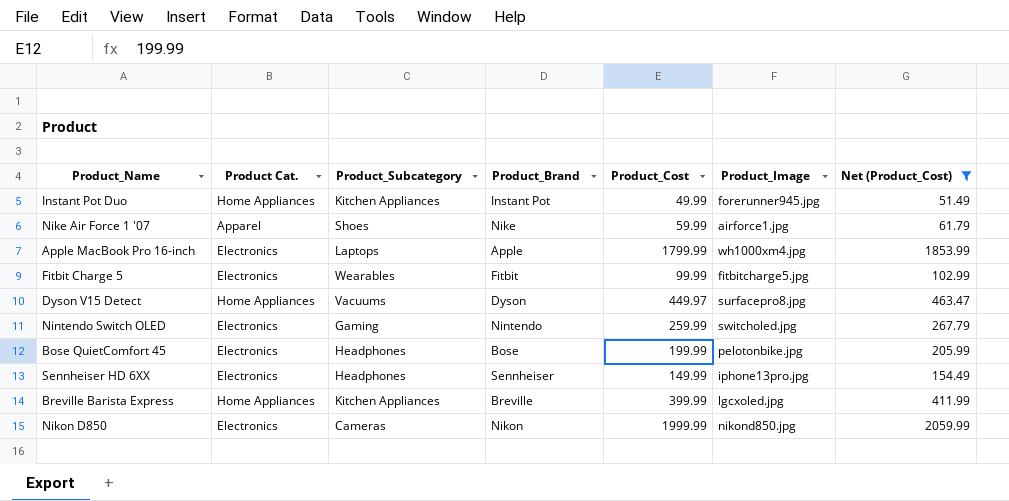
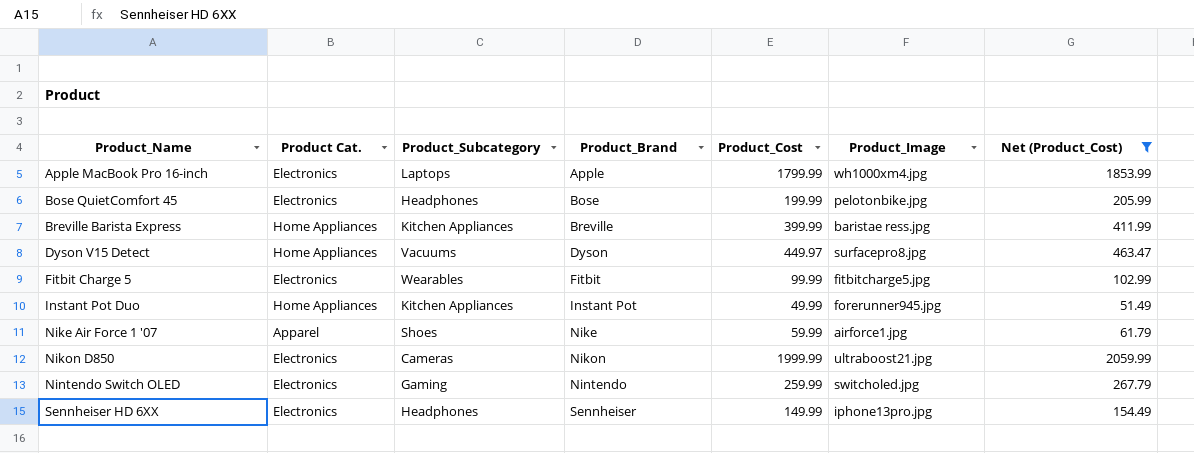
row order: none -> Product_Name ascending
Breville Barista Express | Product_Image: lgcxoled.jpg -> baristae ress.jpg
Nikon D850 | Product_Image: nikond850.jpg -> ultraboost21.jpg

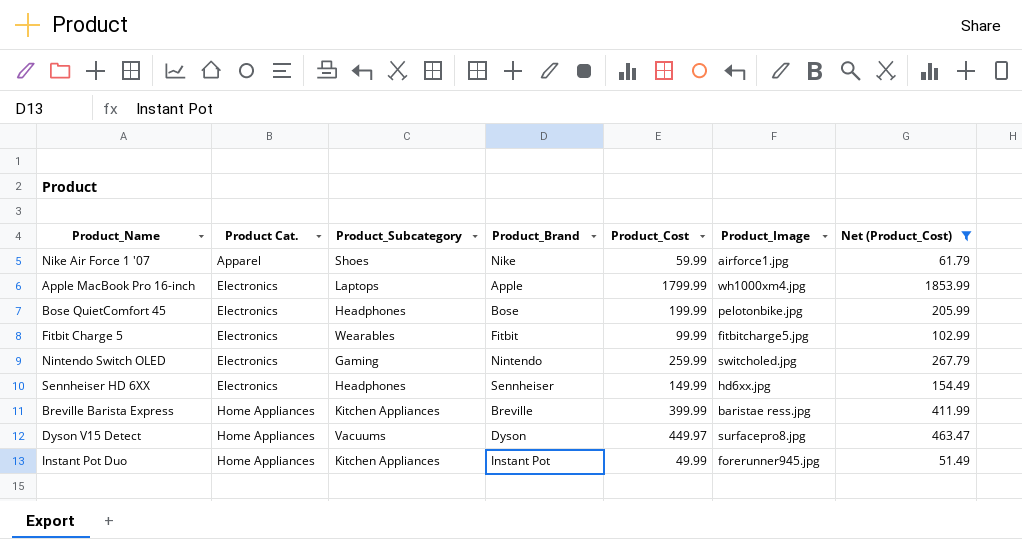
row order: Product_Name ascending -> Product Cat. ascending
row Nikon D850: Electronics | Cameras | Nikon | 1999.99 | ultraboost21.jpg | 2059.99 -> none
Sennheiser HD 6XX | Product_Image: iphone13pro.jpg -> hd6xx.jpg

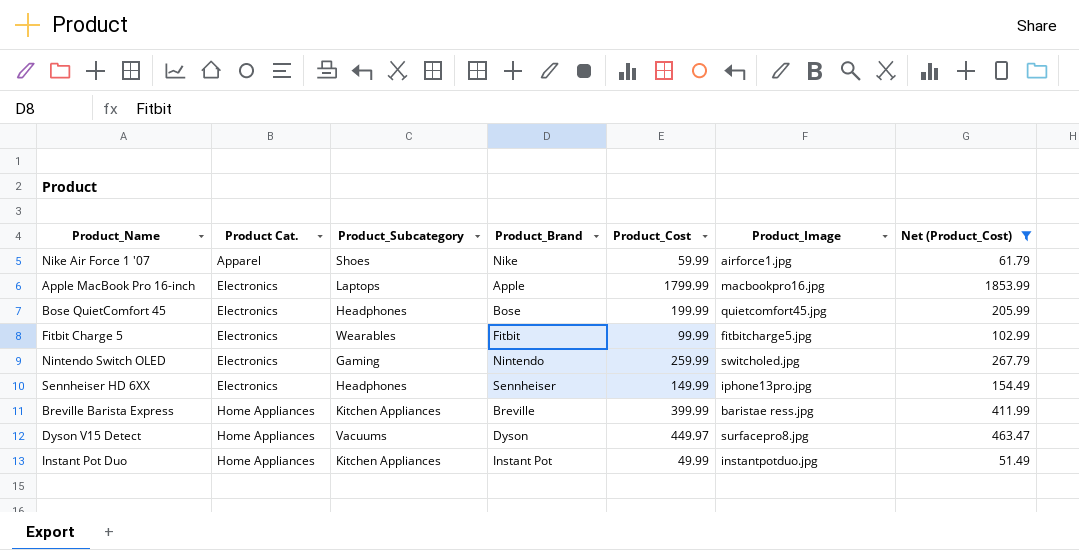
Apple MacBook Pro 16-inch | Product_Image: wh1000xm4.jpg -> macbookpro16.jpg
Bose QuietComfort 45 | Product_Image: pelotonbike.jpg -> quietcomfort45.jpg
Sennheiser HD 6XX | Product_Image: hd6xx.jpg -> iphone13pro.jpg
Instant Pot Duo | Product_Image: forerunner945.jpg -> instantpotduo.jpg

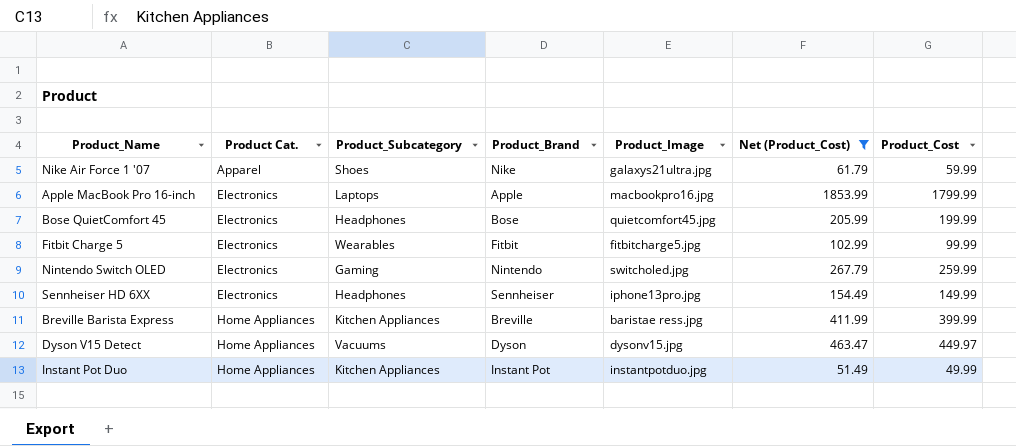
column Product_Cost | position: 5 -> 7
Nike Air Force 1 '07 | Product_Image: airforce1.jpg -> galaxys21ultra.jpg
Dyson V15 Detect | Product_Image: surfacepro8.jpg -> dysonv15.jpg

